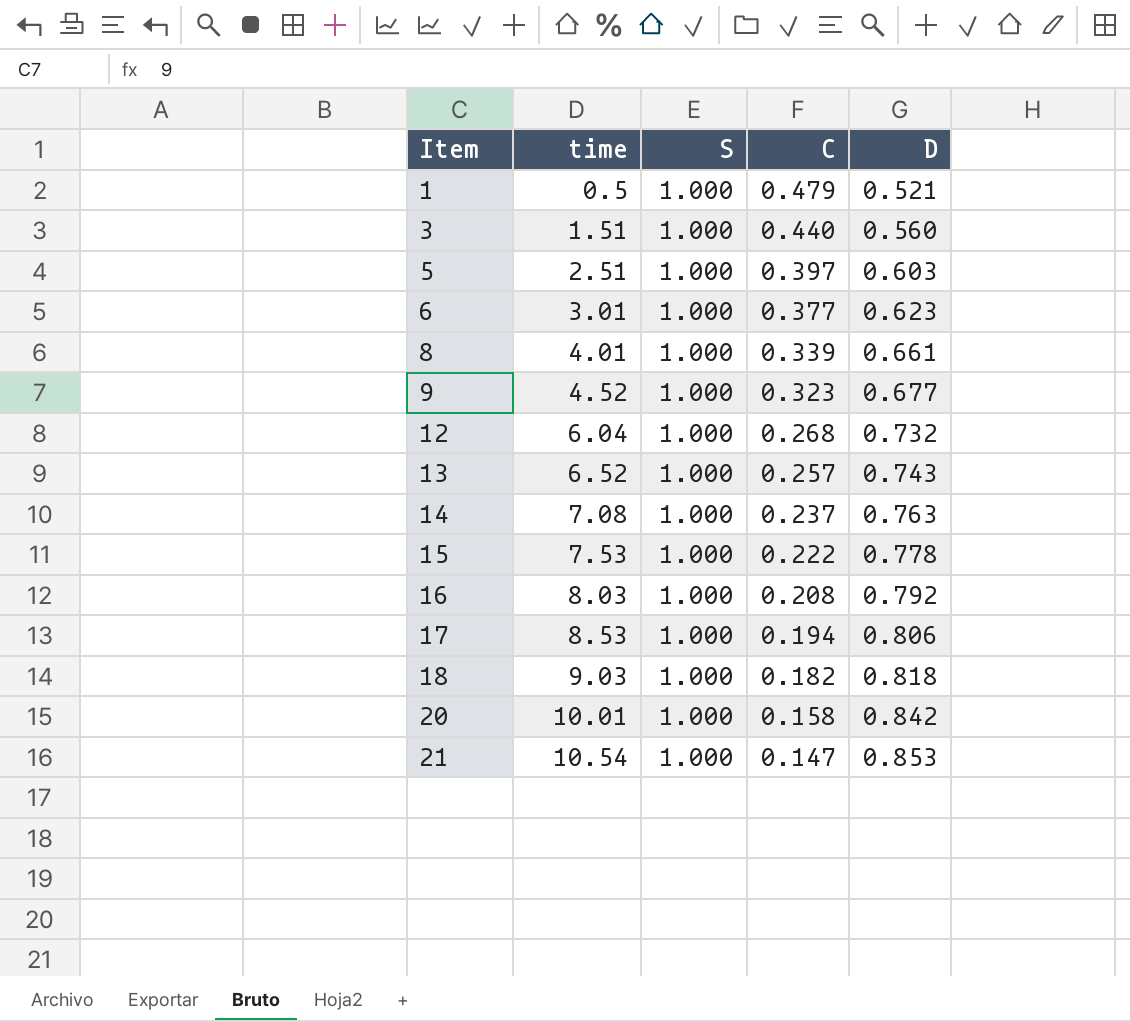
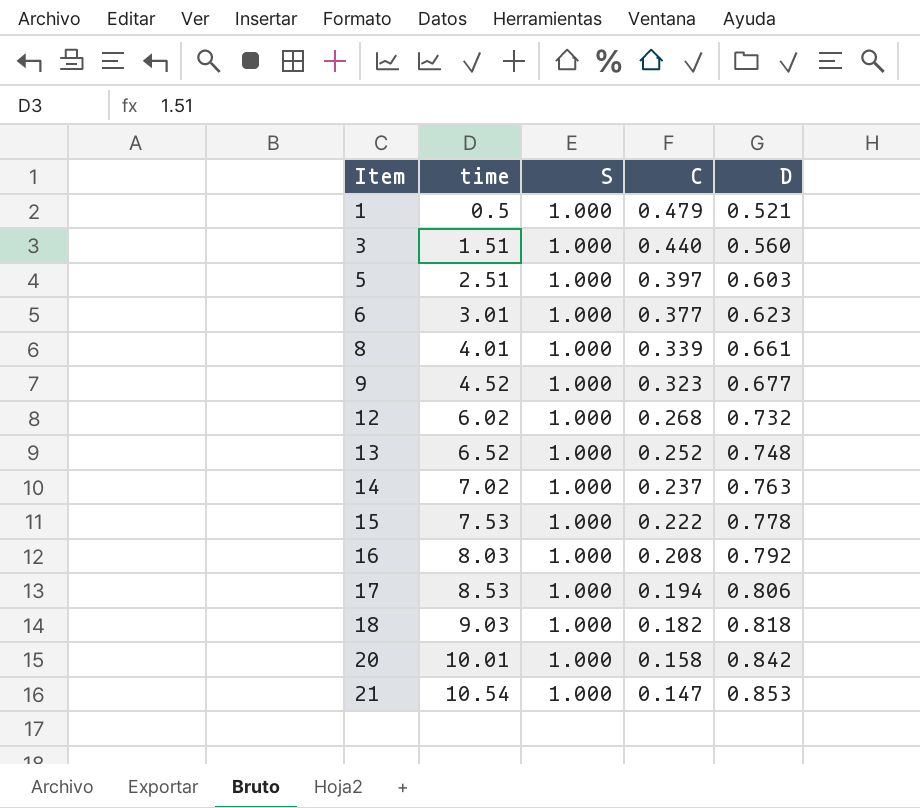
12 | time: 6.04 -> 6.02
13 | C: 0.257 -> 0.252
13 | D: 0.743 -> 0.748
14 | time: 7.08 -> 7.02

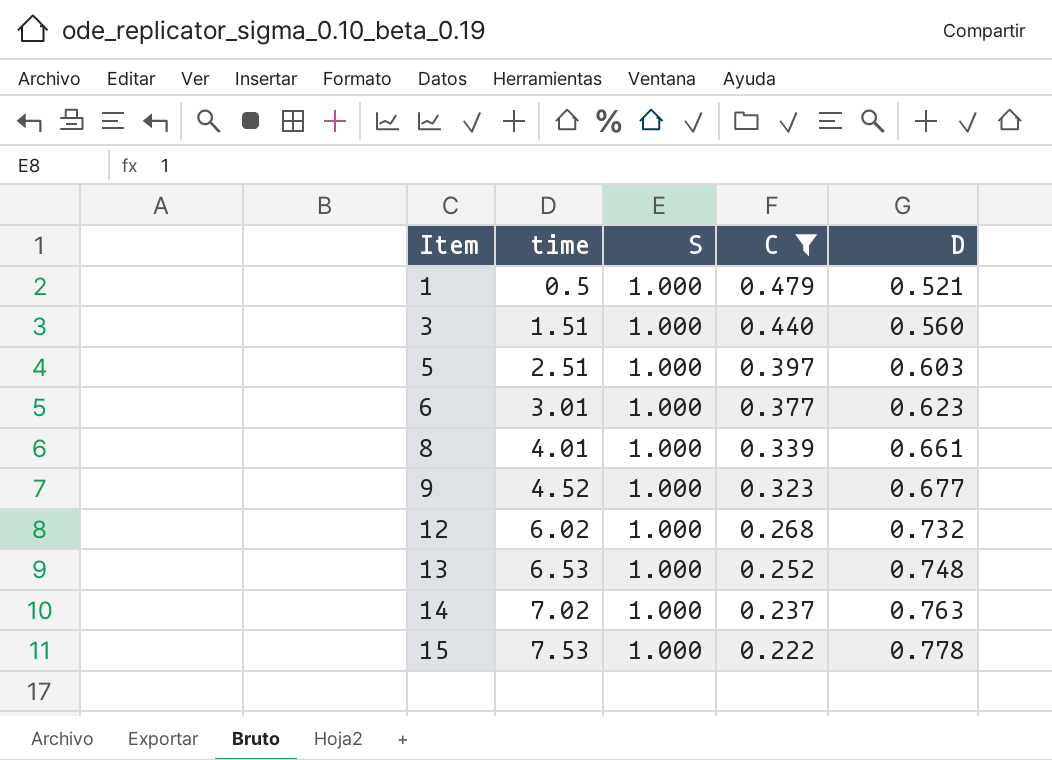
filter: none -> C >= 0.222
13 | time: 6.52 -> 6.53

